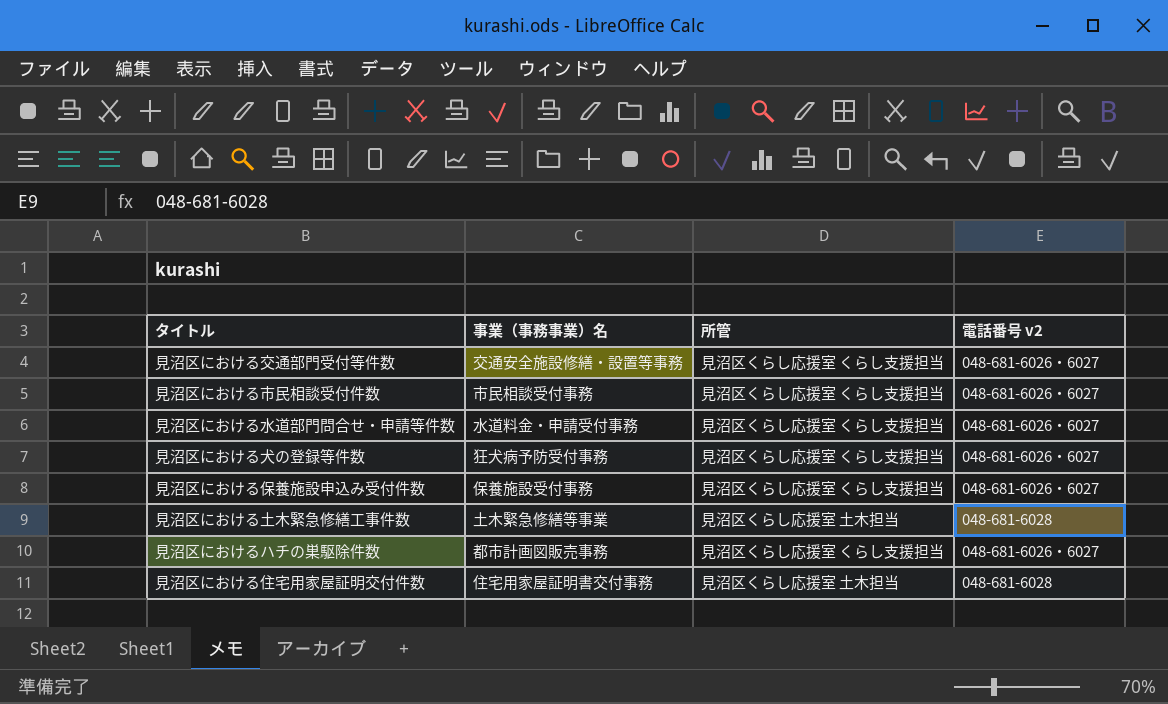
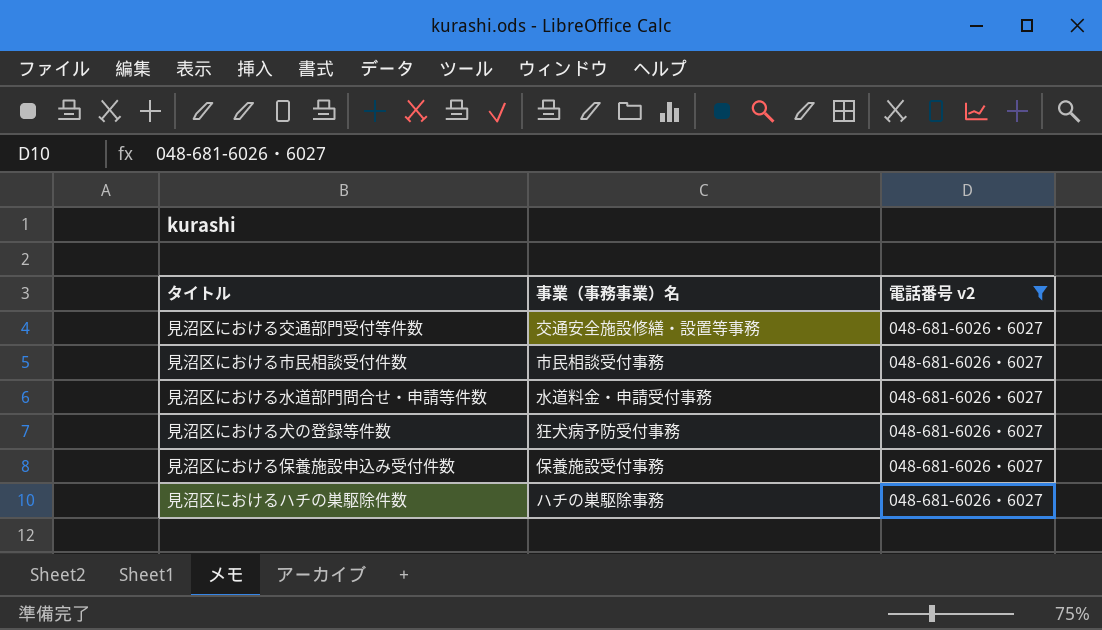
filter: none -> 電話番号 v2 = 048-681-6026・6027
column 所管 | position: 3 -> none
見沼区におけるハチの巣駆除件数 | 事業（事務事業）名: 都市計画図販売事務 -> ハチの巣駆除事務

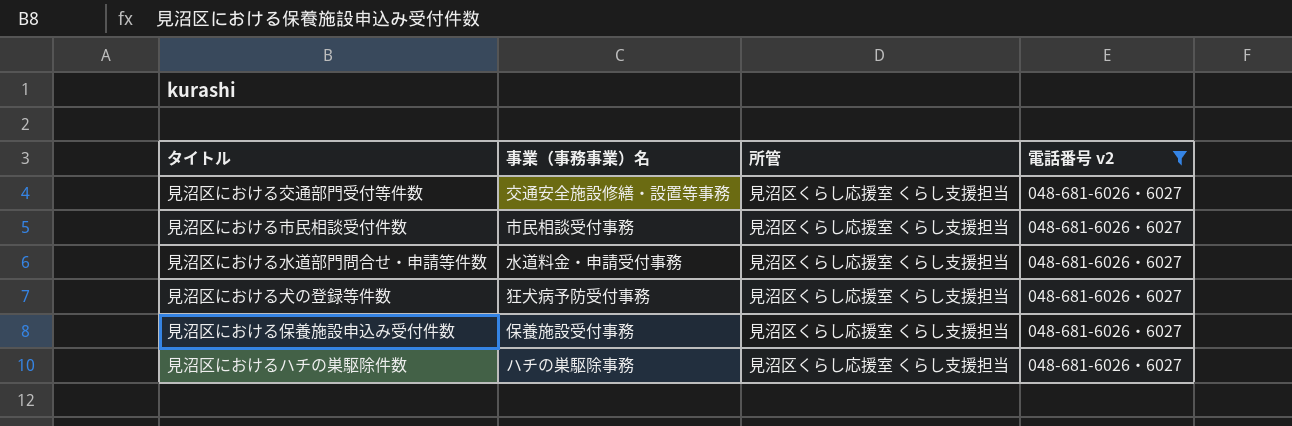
column 所管 | position: none -> 3

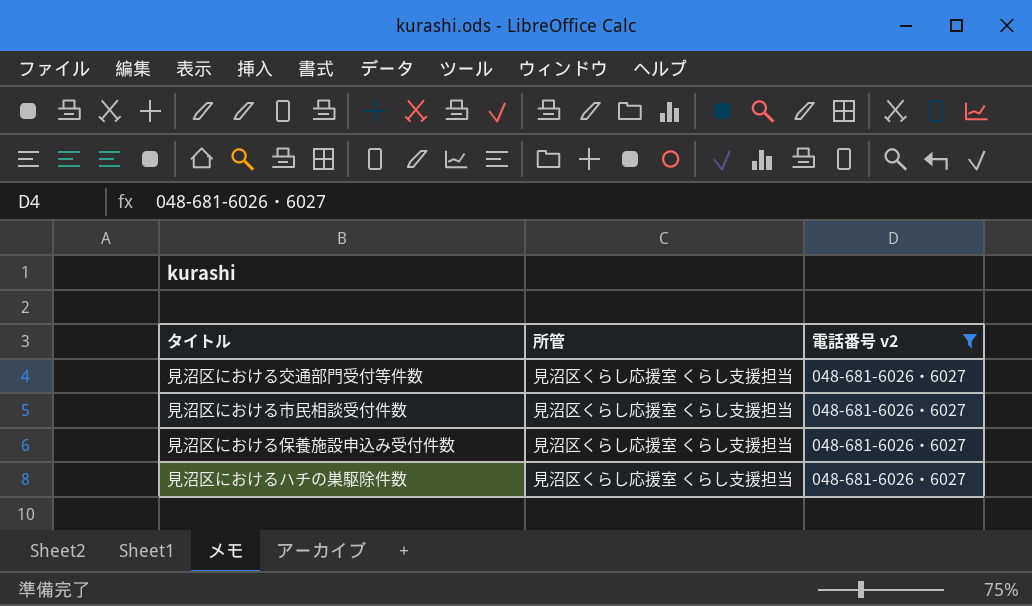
column 事業（事務事業）名 | position: 2 -> none
row 見沼区における水道部門問合せ・申請等件数: 水道料金・申請受付事務 | 見沼区くらし応援室 くらし支援担当 | 048-681-6026・6027 -> none
row 見沼区における犬の登録等件数: 狂犬病予防受付事務 | 見沼区くらし応援室 くらし支援担当 | 048-681-6026・6027 -> none

